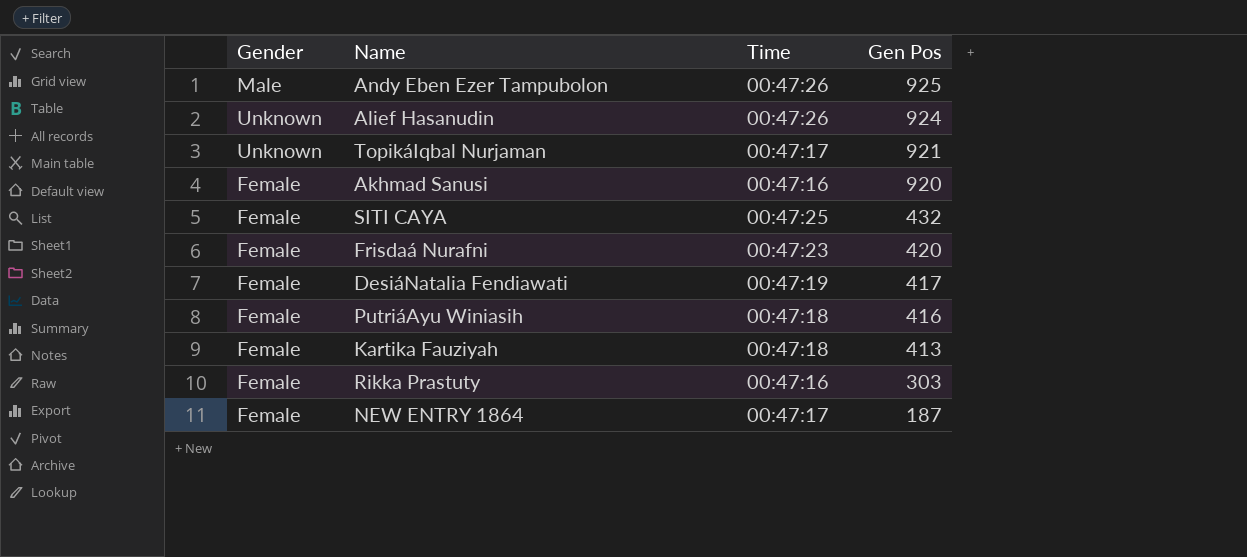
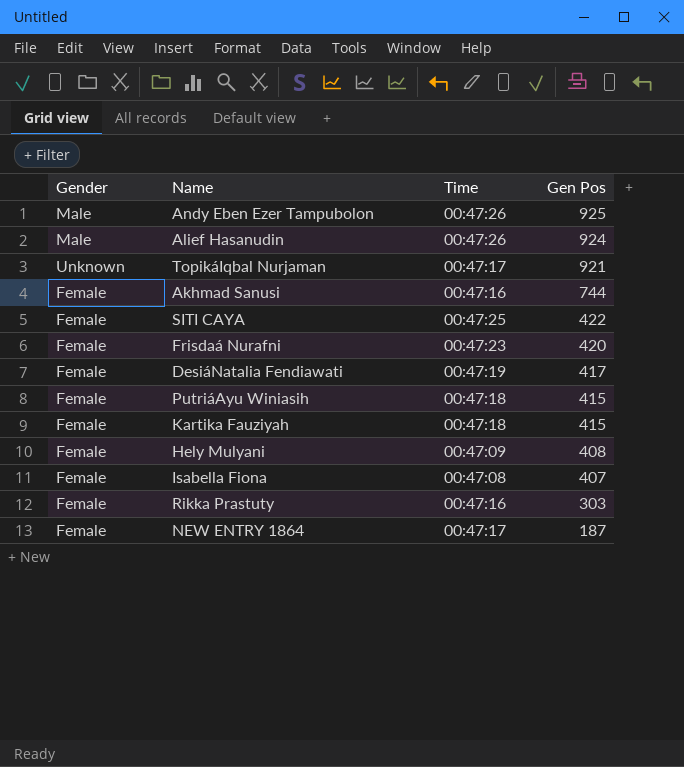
Alief Hasanudin | Gender: Unknown -> Male
Akhmad Sanusi | Gen Pos: 920 -> 744
SITI CAYA | Gen Pos: 432 -> 422
PutriáAyu Winiasih | Gen Pos: 416 -> 415
Kartika Fauziyah | Gen Pos: 413 -> 415
row Hely Mulyani: none -> Female | 00:47:09 | 408
row Isabella Fiona: none -> Female | 00:47:08 | 407

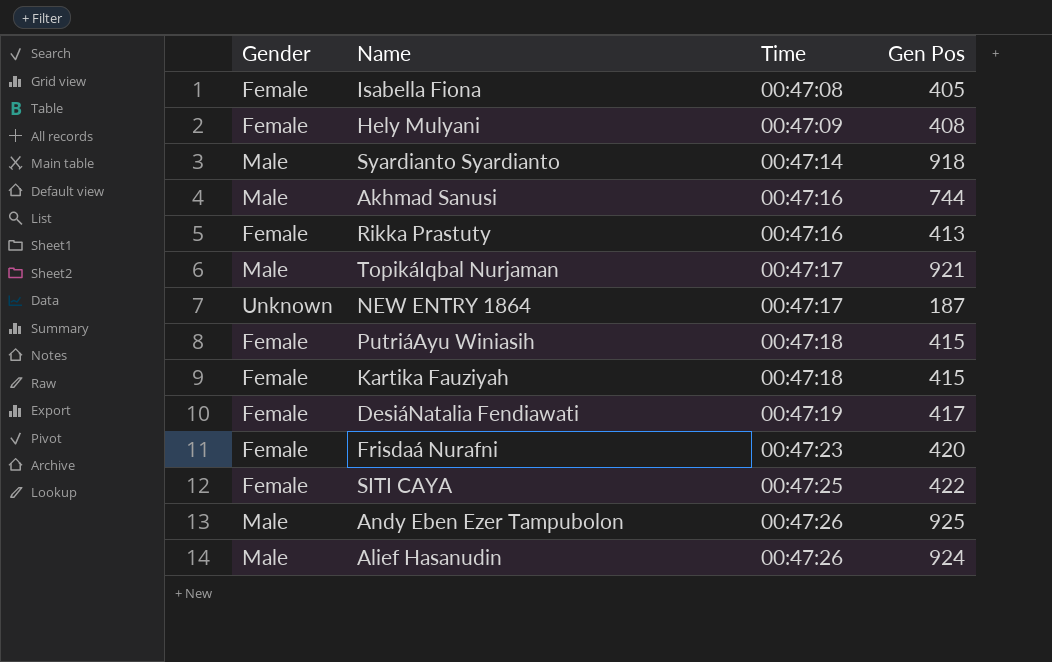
row order: Gen Pos descending -> Time ascending
Isabella Fiona | Gen Pos: 407 -> 405
row Syardianto Syardianto: none -> Male | 00:47:14 | 918
Akhmad Sanusi | Gender: Female -> Male
Rikka Prastuty | Gen Pos: 303 -> 413
TopikáIqbal Nurjaman | Gender: Unknown -> Male
NEW ENTRY 1864 | Gender: Female -> Unknown

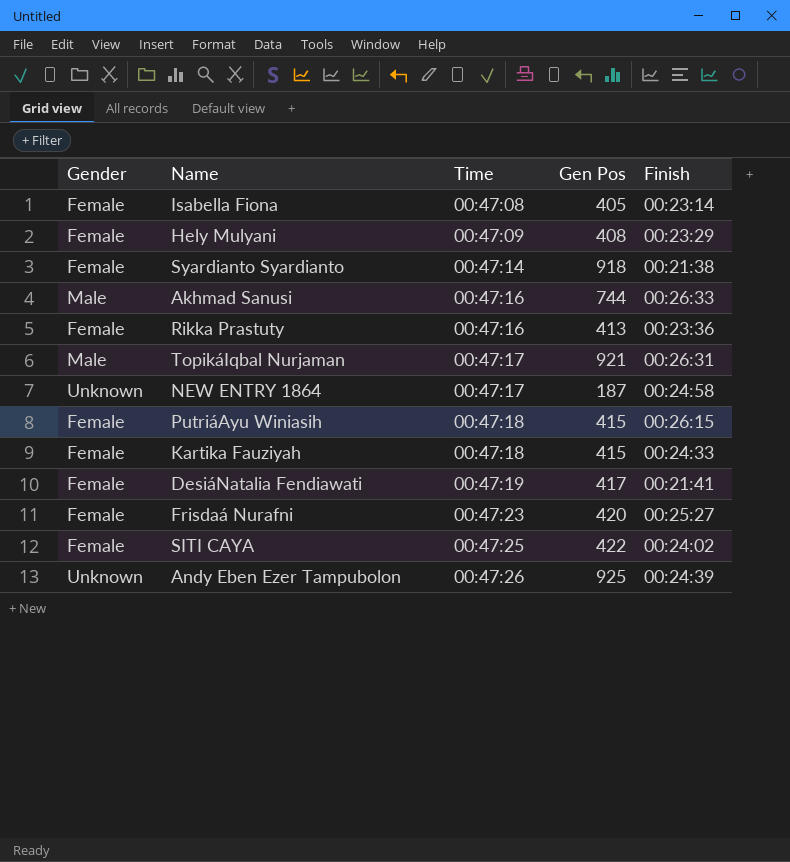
column Finish | position: none -> 5
row Alief Hasanudin: Male | 00:47:26 | 924 -> none
Syardianto Syardianto | Gender: Male -> Female
Andy Eben Ezer Tampubolon | Gender: Male -> Unknown

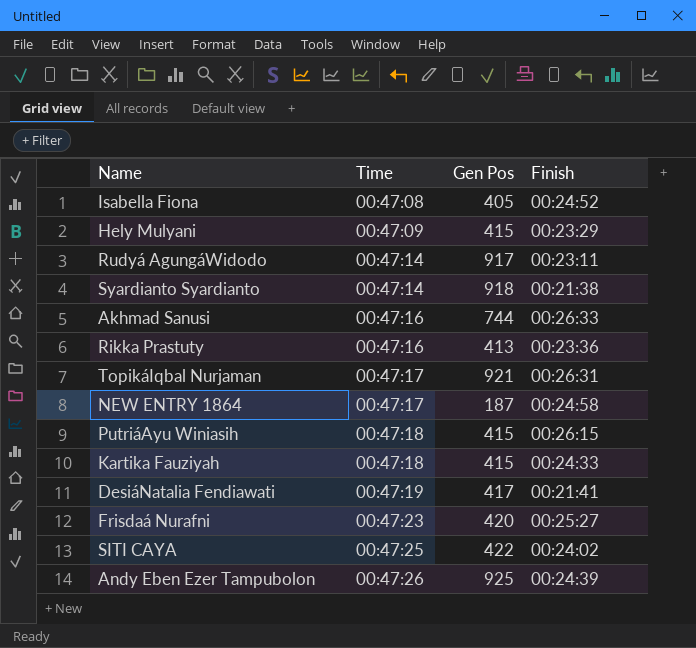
column Gender | position: 1 -> none
Isabella Fiona | Finish: 00:23:14 -> 00:24:52
Hely Mulyani | Gen Pos: 408 -> 415
row Rudyá AgungáWidodo: none -> 00:47:14 | 917 | 00:23:11

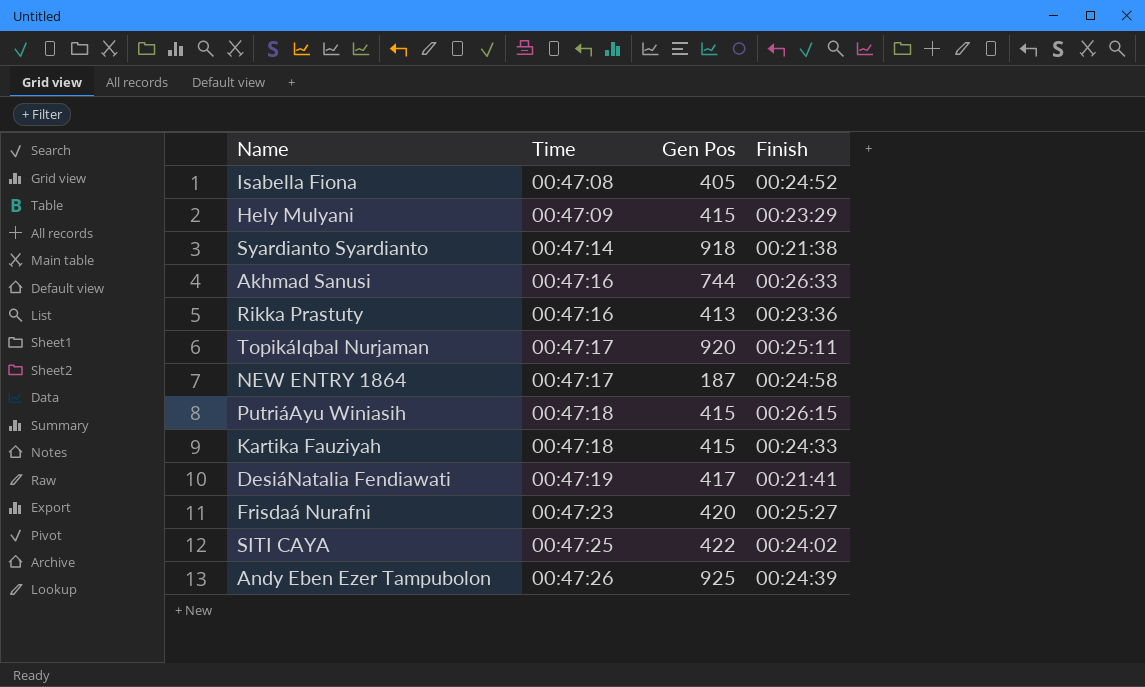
row Rudyá AgungáWidodo: 00:47:14 | 917 | 00:23:11 -> none
TopikáIqbal Nurjaman | Gen Pos: 921 -> 920
TopikáIqbal Nurjaman | Finish: 00:26:31 -> 00:25:11

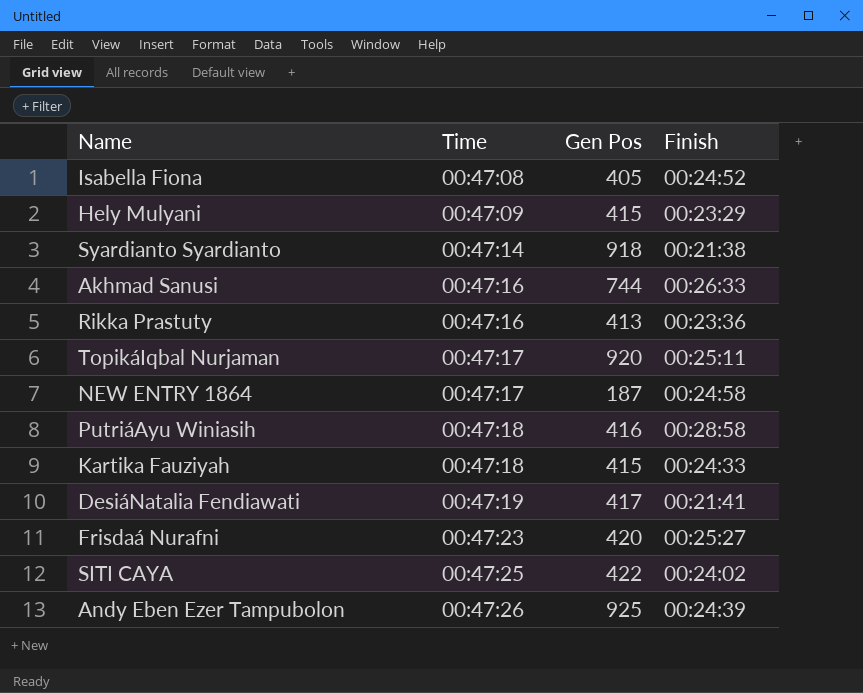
PutriáAyu Winiasih | Gen Pos: 415 -> 416
PutriáAyu Winiasih | Finish: 00:26:15 -> 00:28:58

